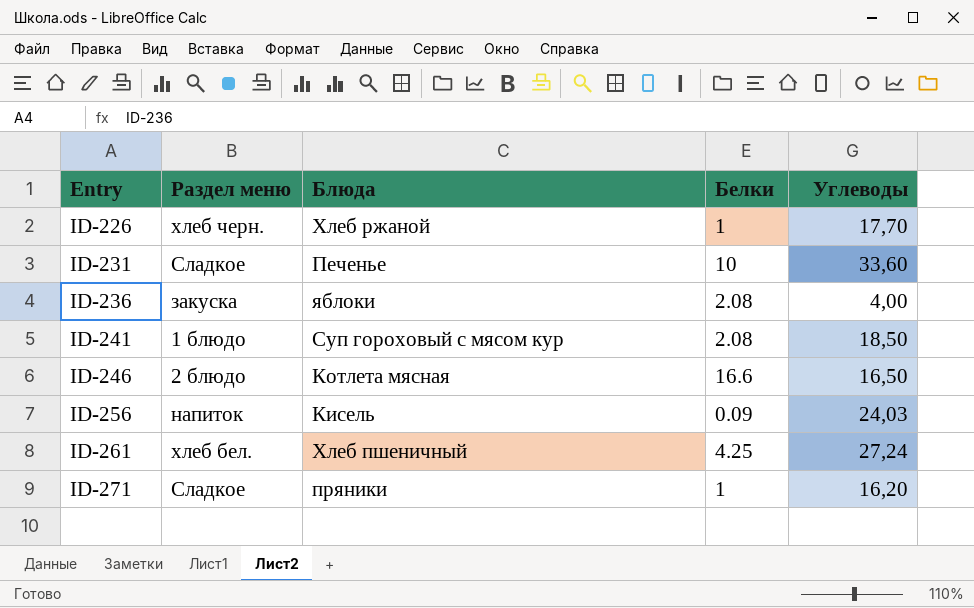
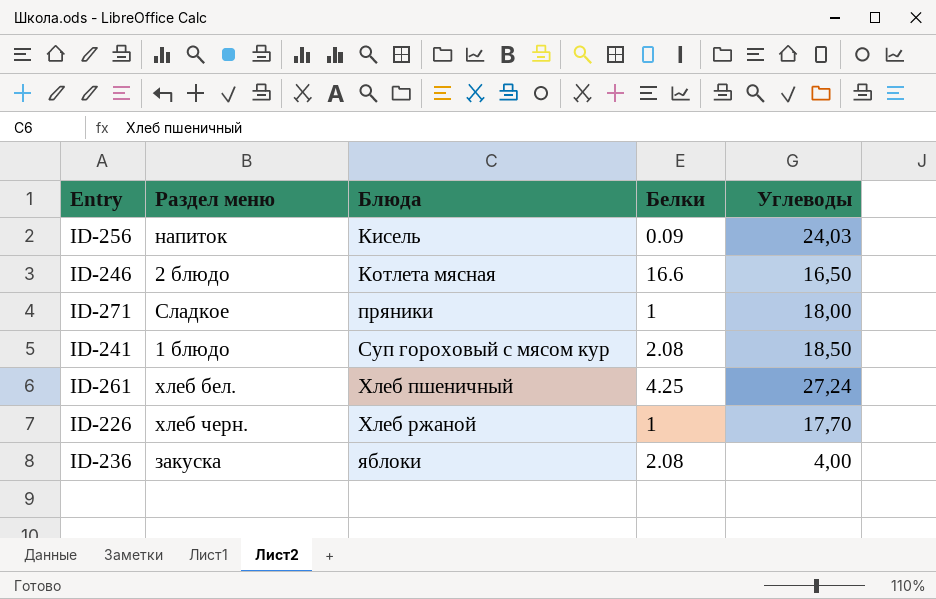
row order: Entry ascending -> Блюда ascending
row ID-231: Сладкое | Печенье | 10 | 33,60 -> none
ID-271 | Углеводы: 16,20 -> 18,00

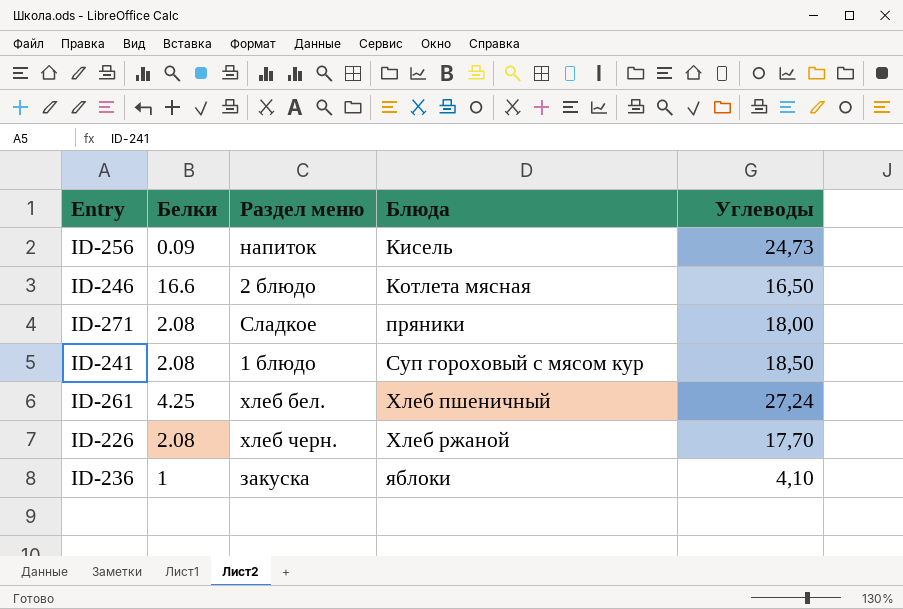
column Белки | position: 4 -> 2
ID-256 | Углеводы: 24,03 -> 24,73
ID-271 | Белки: 1 -> 2.08
ID-226 | Белки: 1 -> 2.08
ID-236 | Белки: 2.08 -> 1
ID-236 | Углеводы: 4,00 -> 4,10

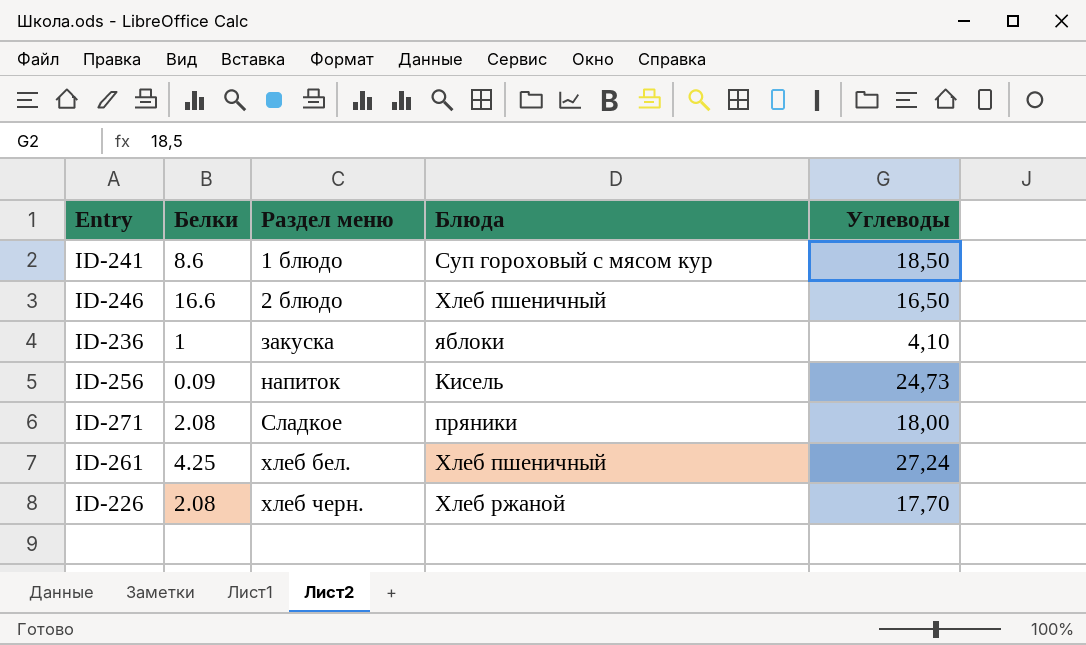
row order: Блюда ascending -> Раздел меню ascending
ID-241 | Белки: 2.08 -> 8.6
ID-246 | Блюда: Котлета мясная -> Хлеб пшеничный

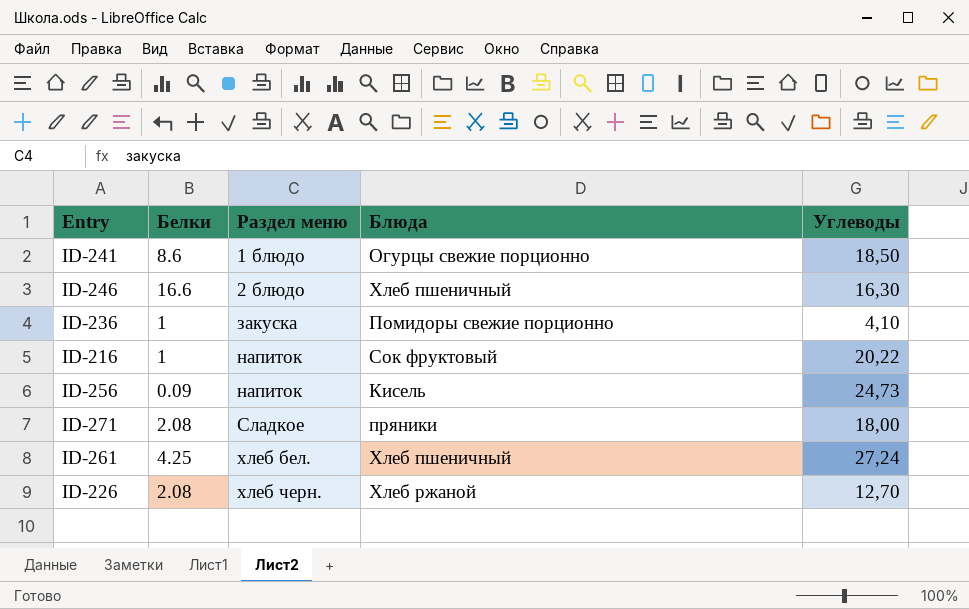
ID-241 | Блюда: Суп гороховый с мясом кур -> Огурцы свежие порционно
ID-246 | Углеводы: 16,50 -> 16,30
ID-236 | Блюда: яблоки -> Помидоры свежие порционно
row ID-216: none -> 1 | напиток | Сок фруктовый | 20,22
ID-226 | Углеводы: 17,70 -> 12,70

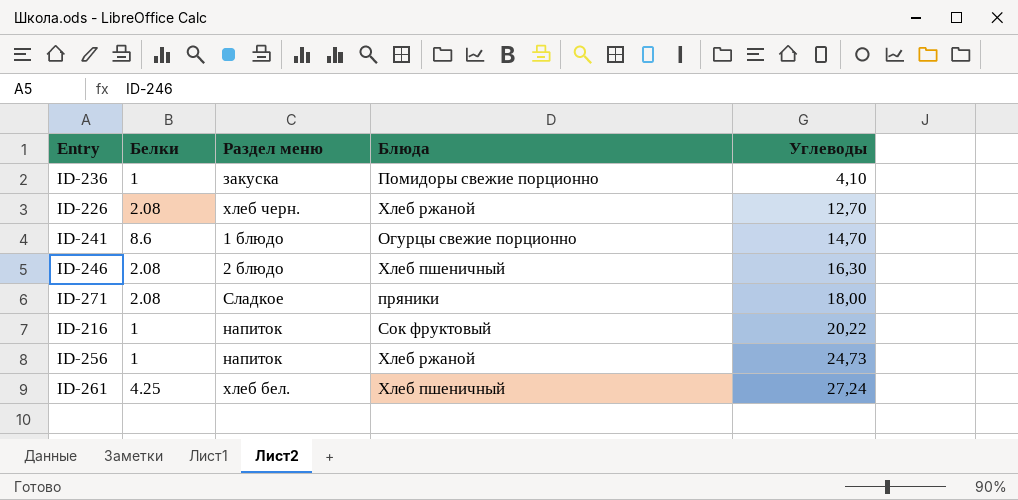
row order: Раздел меню ascending -> Углеводы ascending
ID-241 | Углеводы: 18,50 -> 14,70
ID-246 | Белки: 16.6 -> 2.08
ID-256 | Белки: 0.09 -> 1
ID-256 | Блюда: Кисель -> Хлеб ржаной

